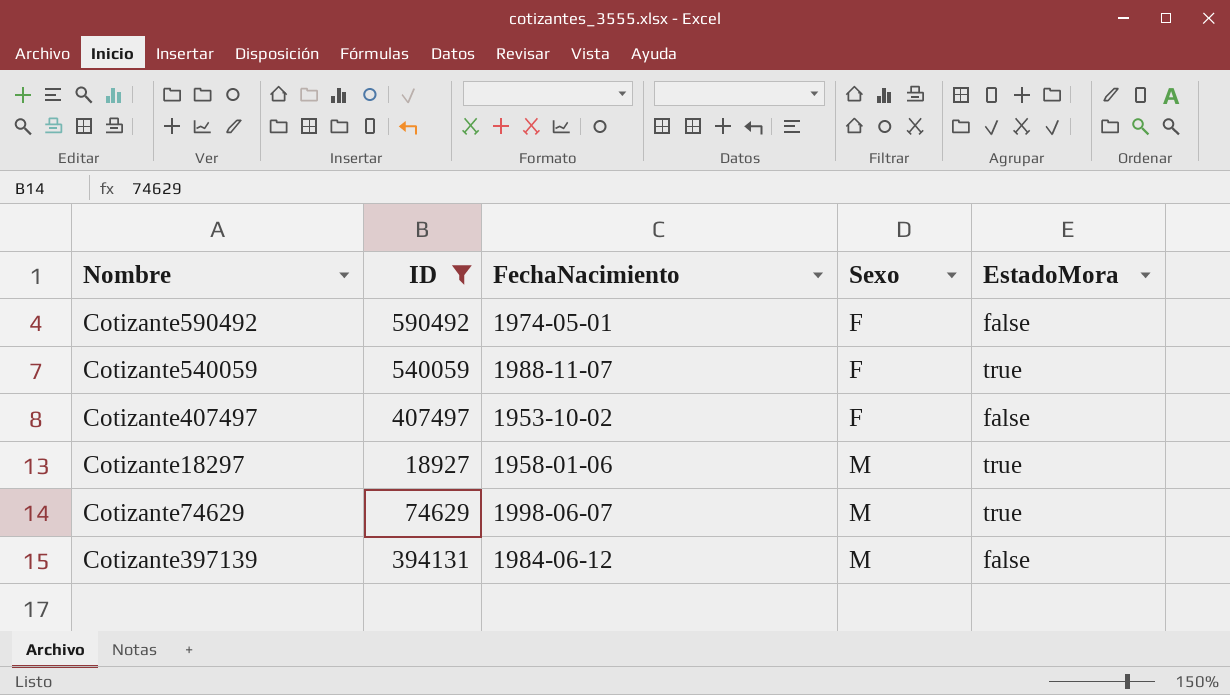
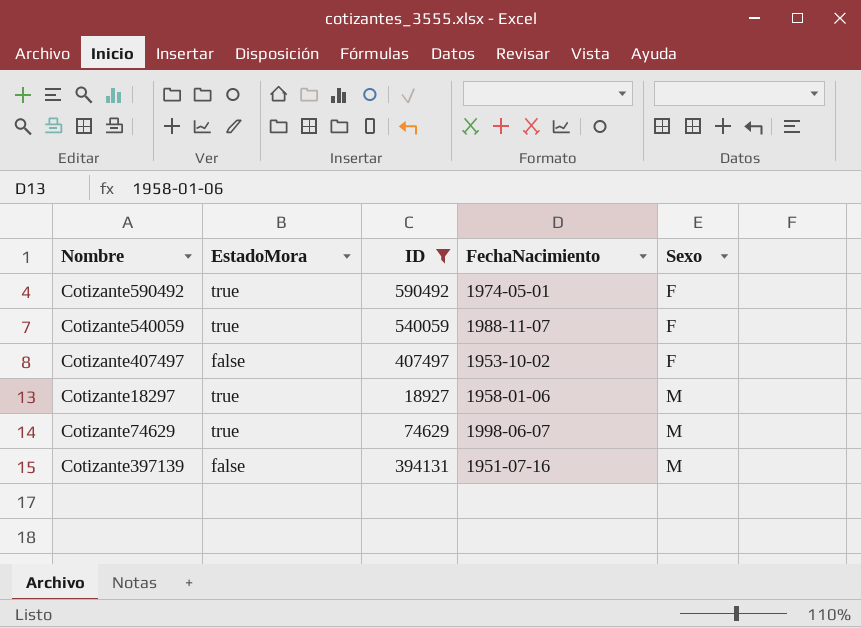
column EstadoMora | position: 5 -> 2
Cotizante590492 | EstadoMora: false -> true
Cotizante397139 | FechaNacimiento: 1984-06-12 -> 1951-07-16

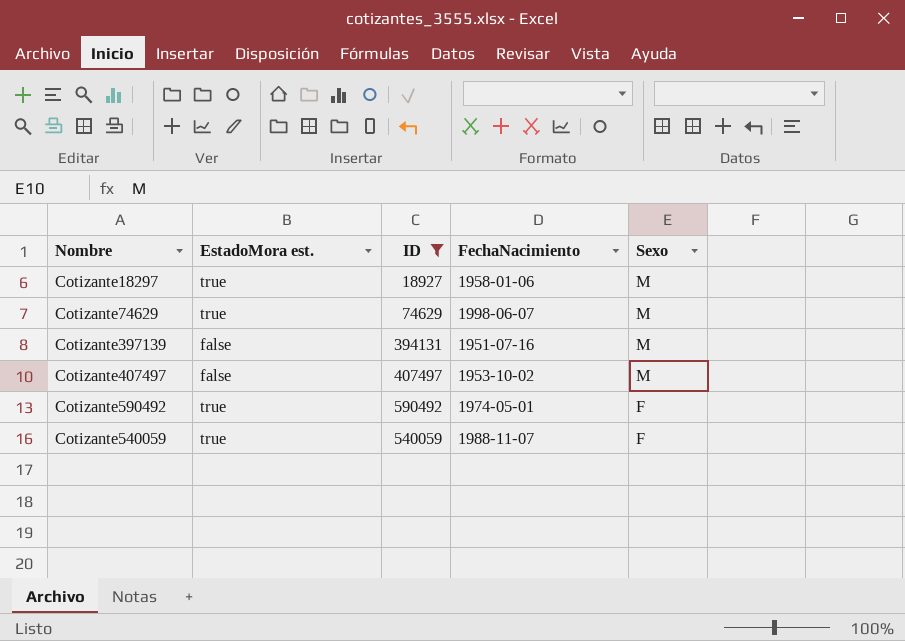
row order: Sexo ascending -> Sexo descending
column name: EstadoMora -> EstadoMora est.
Cotizante407497 | Sexo: F -> M

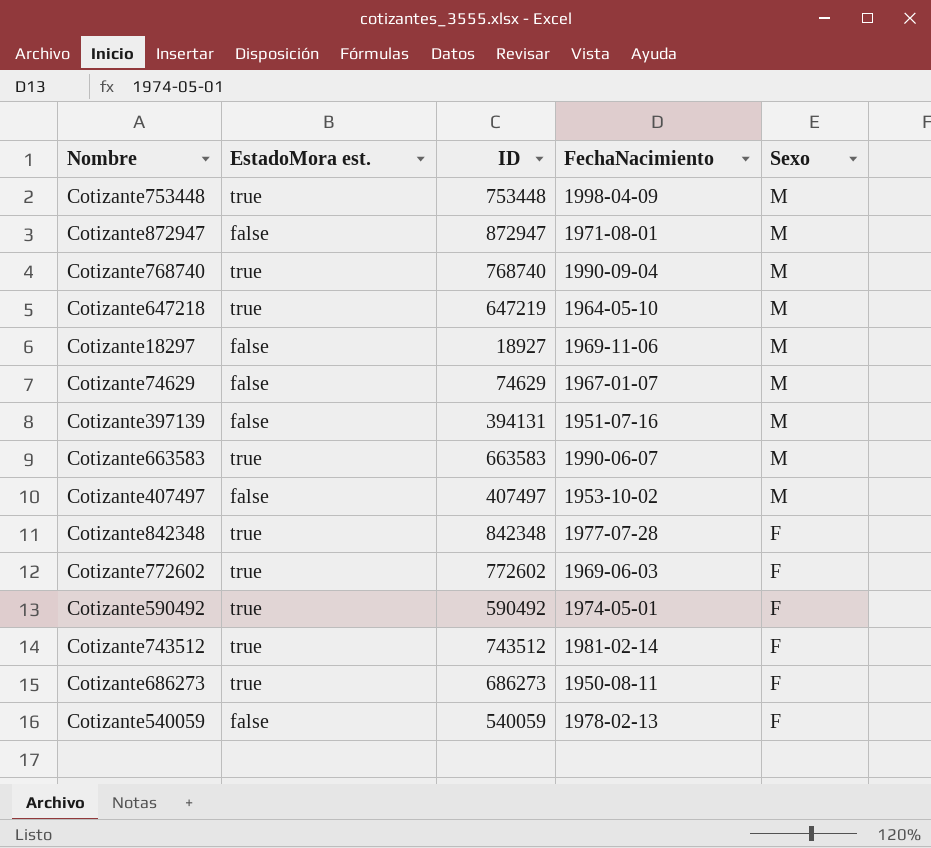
filter: ID <= 590492 -> none
Cotizante18297 | EstadoMora est.: true -> false
Cotizante18297 | FechaNacimiento: 1958-01-06 -> 1969-11-06
Cotizante74629 | EstadoMora est.: true -> false
Cotizante74629 | FechaNacimiento: 1998-06-07 -> 1967-01-07
Cotizante540059 | EstadoMora est.: true -> false
Cotizante540059 | FechaNacimiento: 1988-11-07 -> 1978-02-13

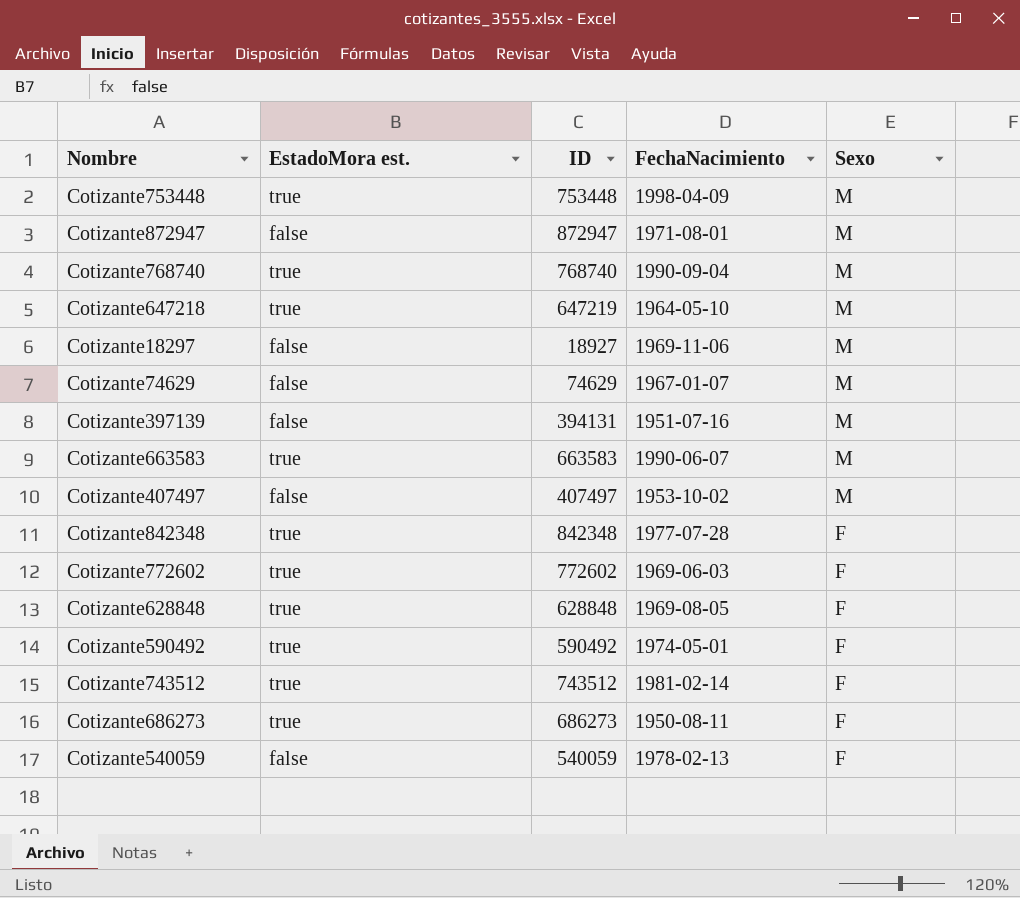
row Cotizante628848: none -> true | 628848 | 1969-08-05 | F

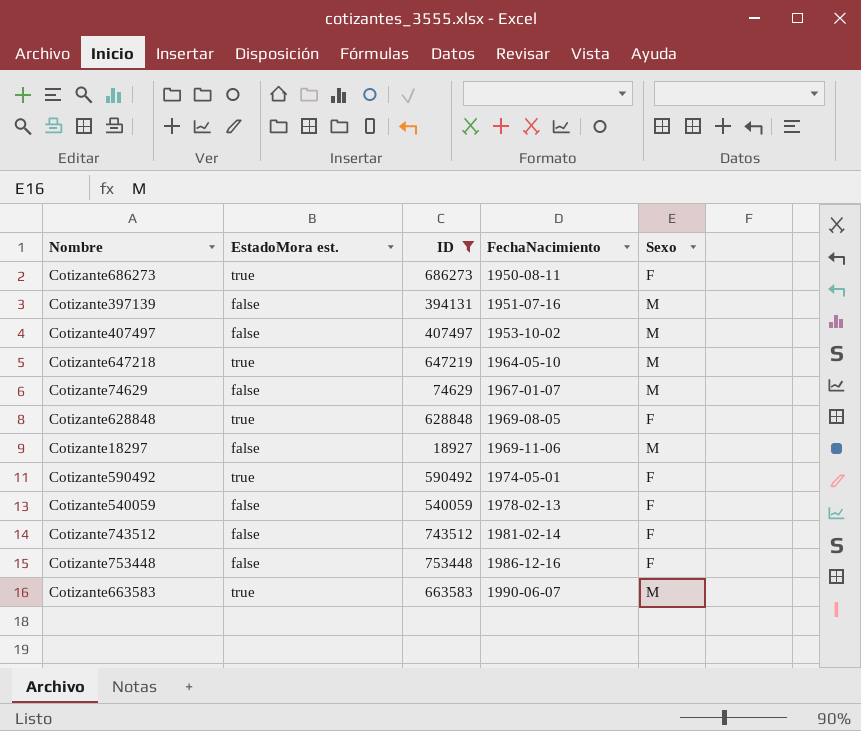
filter: none -> ID <= 753448
row order: Sexo descending -> FechaNacimiento ascending
Cotizante743512 | EstadoMora est.: true -> false
Cotizante753448 | EstadoMora est.: true -> false
Cotizante753448 | FechaNacimiento: 1998-04-09 -> 1986-12-16
Cotizante753448 | Sexo: M -> F

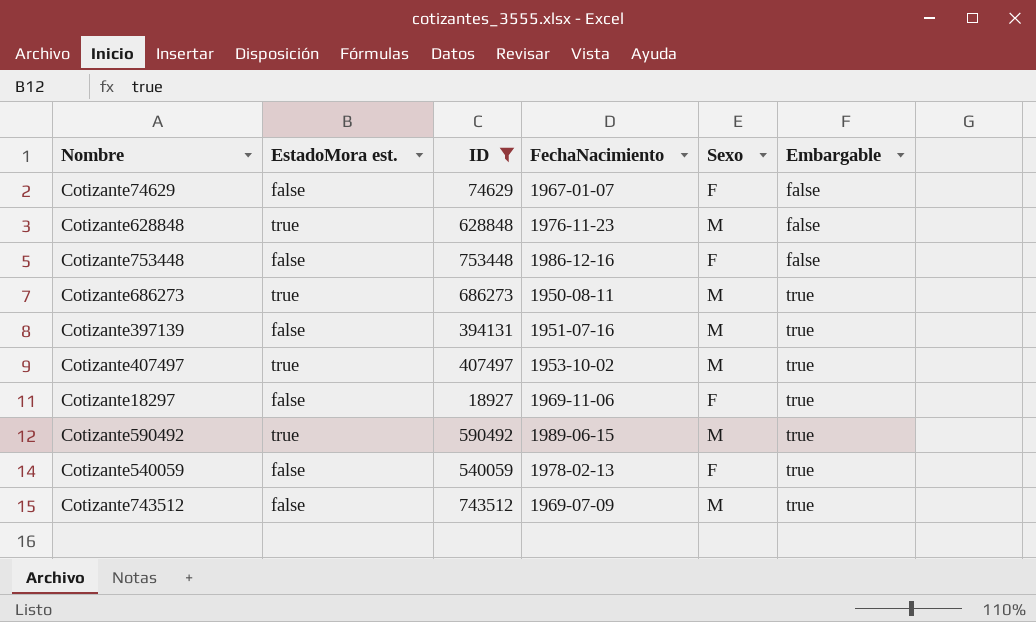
row order: FechaNacimiento ascending -> Embargable ascending
column Embargable | position: none -> 6
row Cotizante647218: true | 647219 | 1964-05-10 | M -> none
row Cotizante663583: true | 663583 | 1990-06-07 | M -> none
Cotizante74629 | Sexo: M -> F
Cotizante628848 | FechaNacimiento: 1969-08-05 -> 1976-11-23
Cotizante628848 | Sexo: F -> M
Cotizante686273 | Sexo: F -> M
Cotizante407497 | EstadoMora est.: false -> true
Cotizante18297 | Sexo: M -> F
Cotizante590492 | FechaNacimiento: 1974-05-01 -> 1989-06-15
Cotizante590492 | Sexo: F -> M
Cotizante743512 | FechaNacimiento: 1981-02-14 -> 1969-07-09
Cotizante743512 | Sexo: F -> M

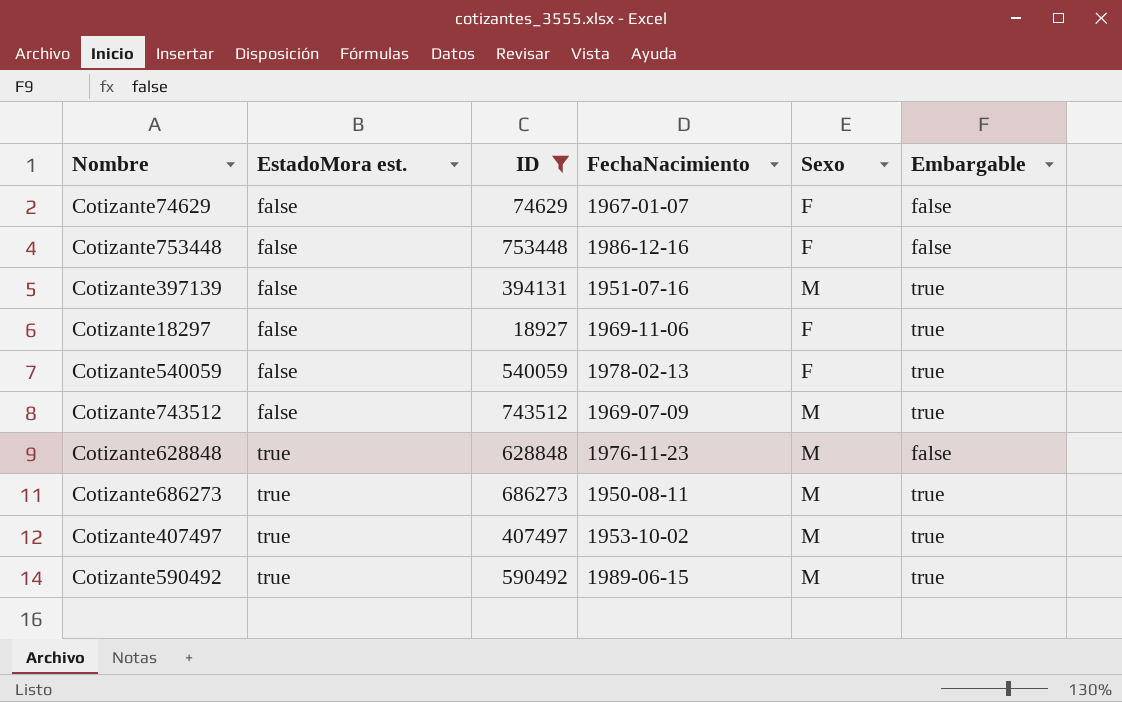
row order: Embargable ascending -> EstadoMora est. ascending

